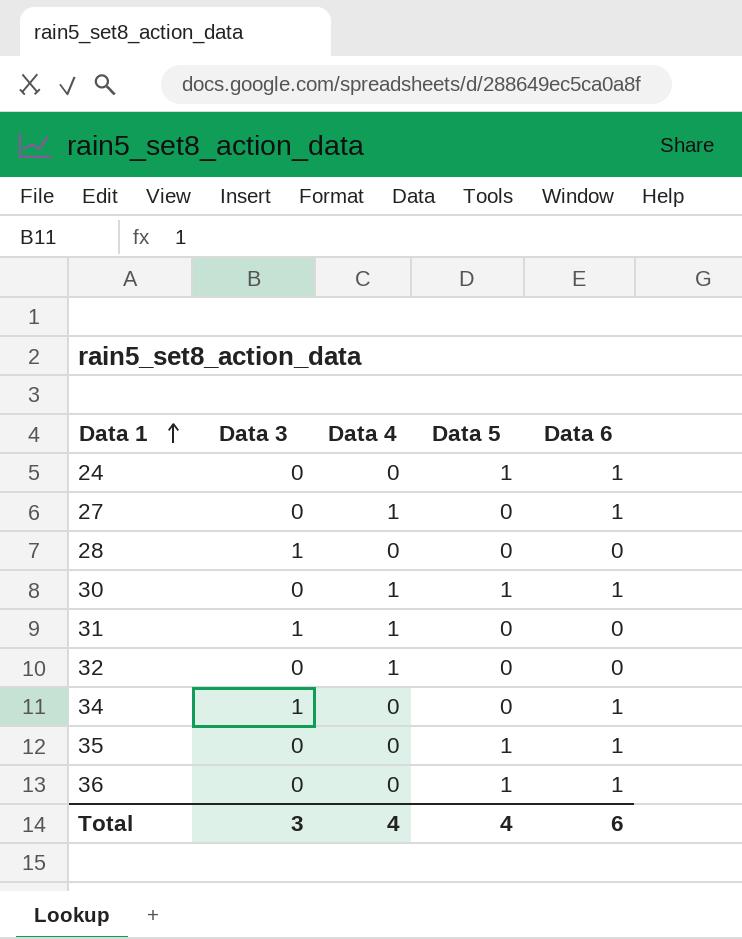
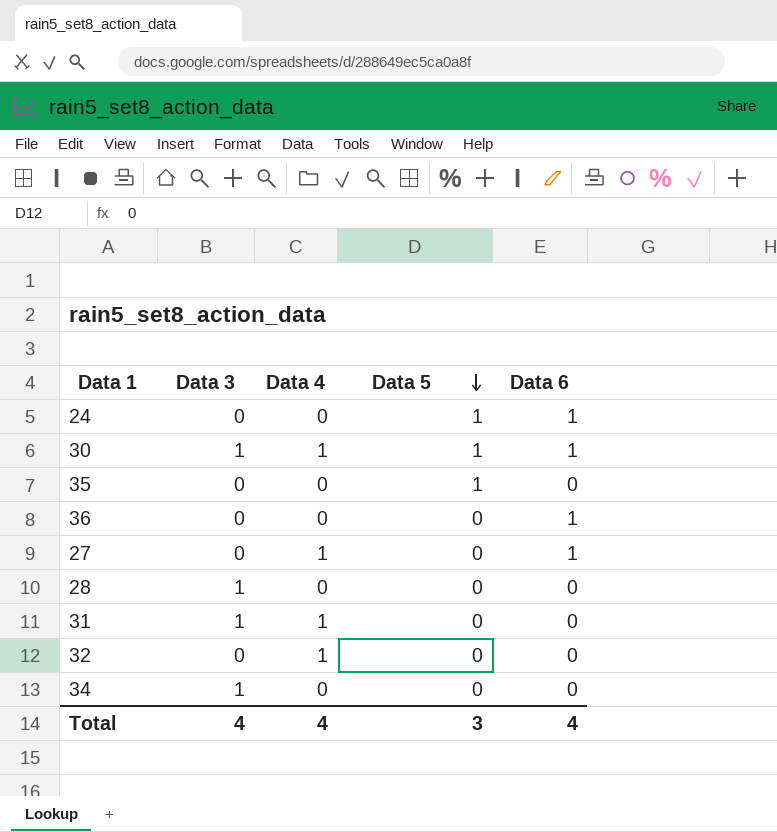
row order: Data 1 ascending -> Data 5 descending
30 | Data 3: 0 -> 1
35 | Data 6: 1 -> 0
36 | Data 5: 1 -> 0
34 | Data 6: 1 -> 0
Total | Data 3: 3 -> 4
Total | Data 5: 4 -> 3
Total | Data 6: 6 -> 4

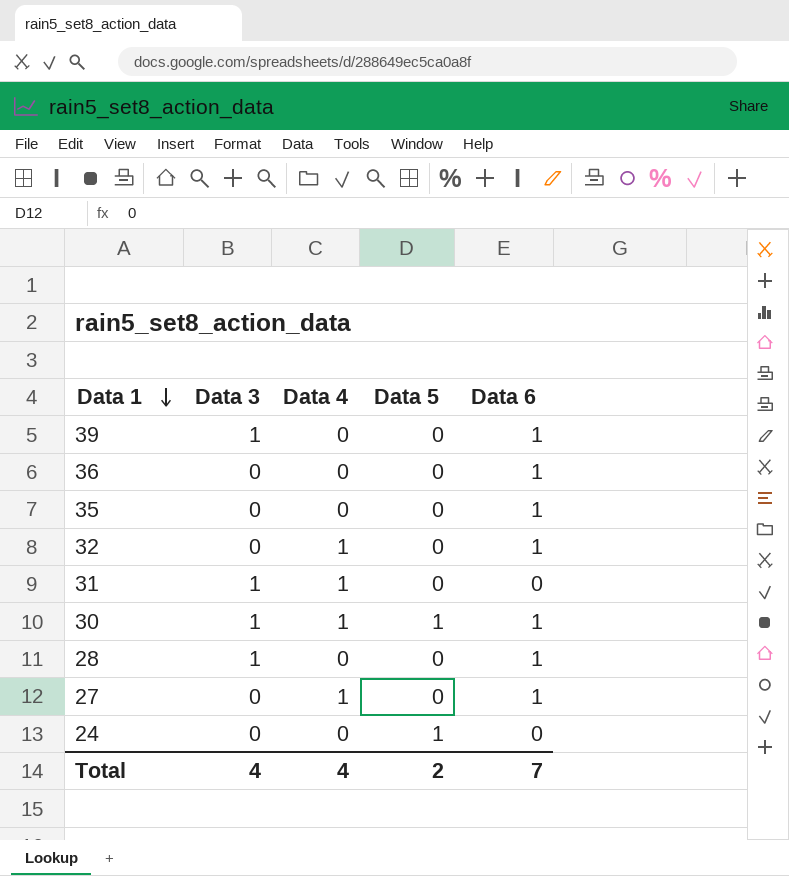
row order: Data 5 descending -> Data 1 descending
row 34: 1 | 0 | 0 | 0 -> none
row 39: none -> 1 | 0 | 0 | 1
35 | Data 5: 1 -> 0
35 | Data 6: 0 -> 1
32 | Data 6: 0 -> 1
28 | Data 6: 0 -> 1
24 | Data 6: 1 -> 0
Total | Data 5: 3 -> 2
Total | Data 6: 4 -> 7

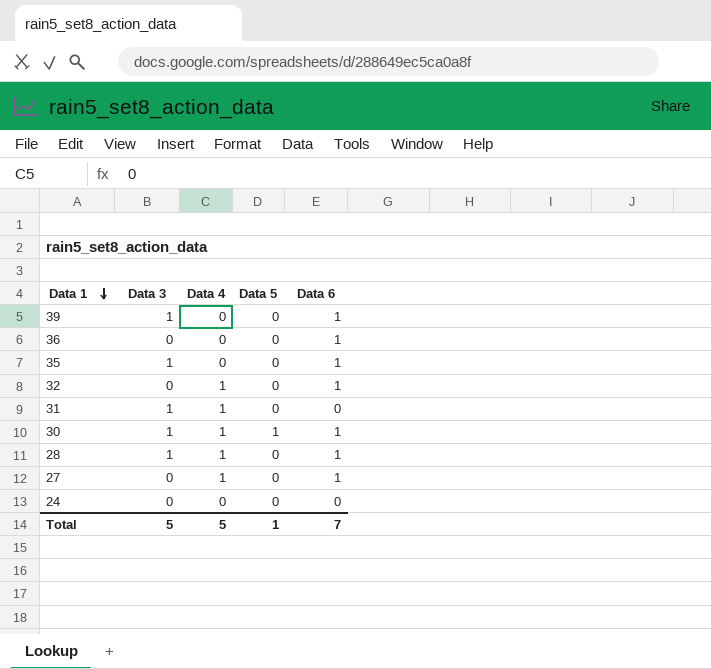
35 | Data 3: 0 -> 1
28 | Data 4: 0 -> 1
24 | Data 5: 1 -> 0
Total | Data 3: 4 -> 5
Total | Data 4: 4 -> 5
Total | Data 5: 2 -> 1

